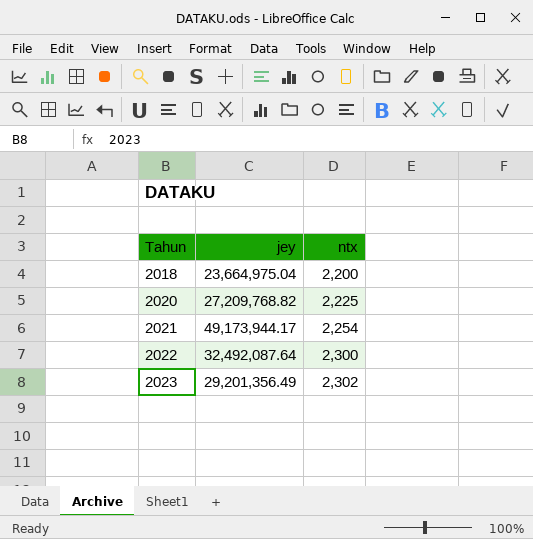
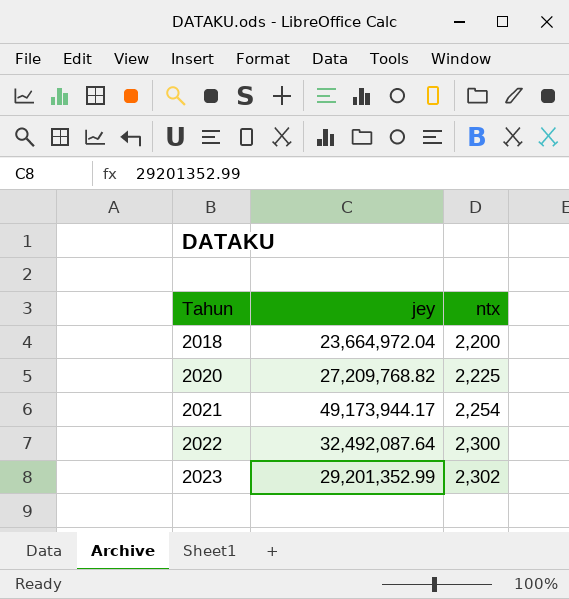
2018 | jey: 23,664,975.04 -> 23,664,972.04
2023 | jey: 29,201,356.49 -> 29,201,352.99

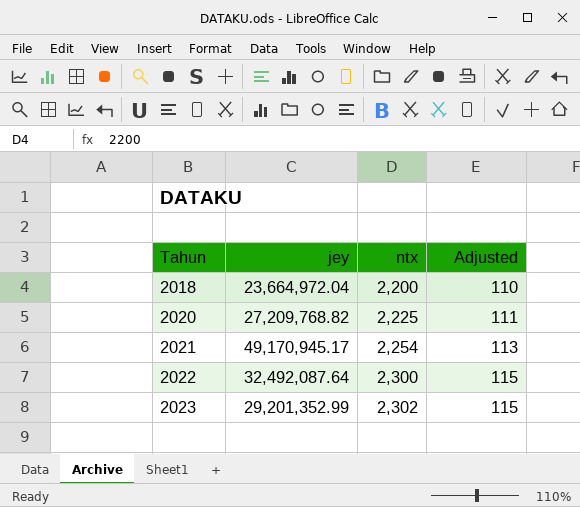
column Adjusted | formula: none -> [ntx] * 0.05
2021 | jey: 49,173,944.17 -> 49,170,945.17

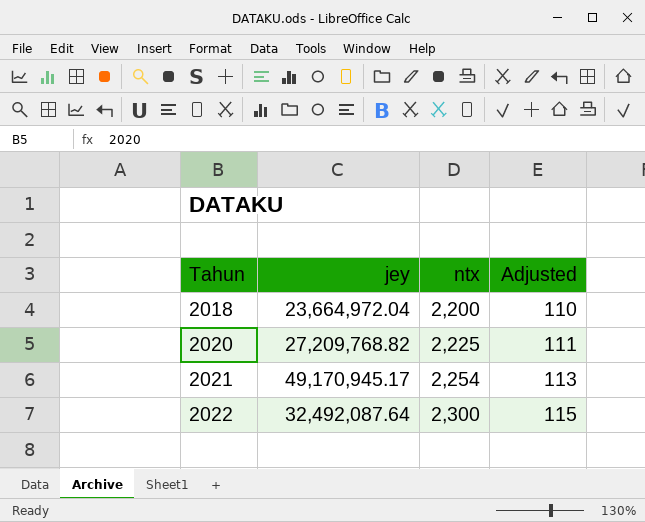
row 2023: 29,201,352.99 | 2,302 | 115 -> none

